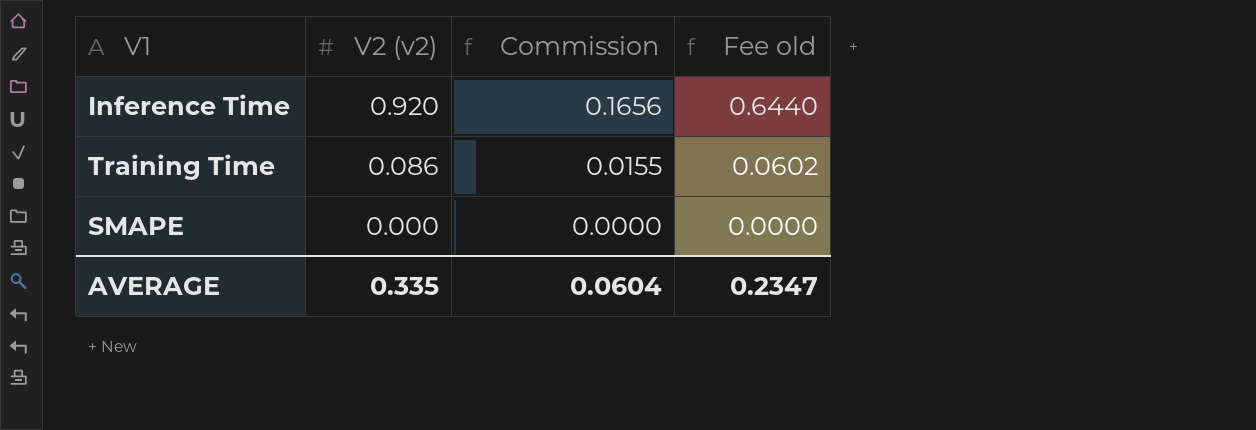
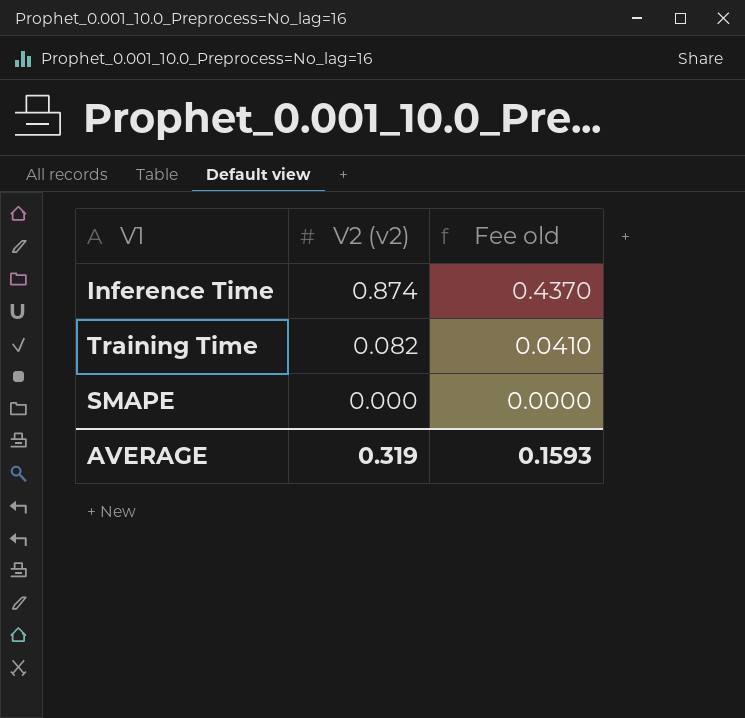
column Commission | formula: [V2 (v2)] * 0.18 -> none
column Fee old | formula: [V2 (v2)] * 0.7 -> [V2 (v2)] * 0.5
Inference Time | V2 (v2): 0.920 -> 0.874
Training Time | V2 (v2): 0.086 -> 0.082
AVERAGE | V2 (v2): 0.335 -> 0.319
AVERAGE | Fee old: 0.2347 -> 0.1593

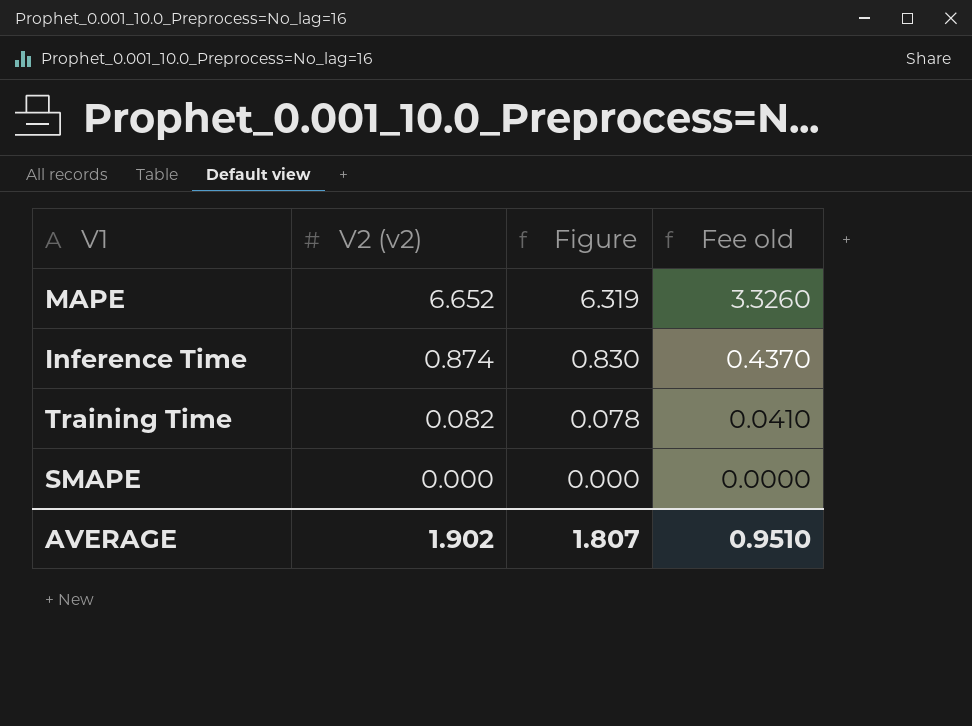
column Figure | formula: none -> [V2 (v2)] * 0.95
row MAPE: none -> 6.652 | 6.319 | 3.3260
AVERAGE | V2 (v2): 0.319 -> 1.902
AVERAGE | Fee old: 0.1593 -> 0.9510

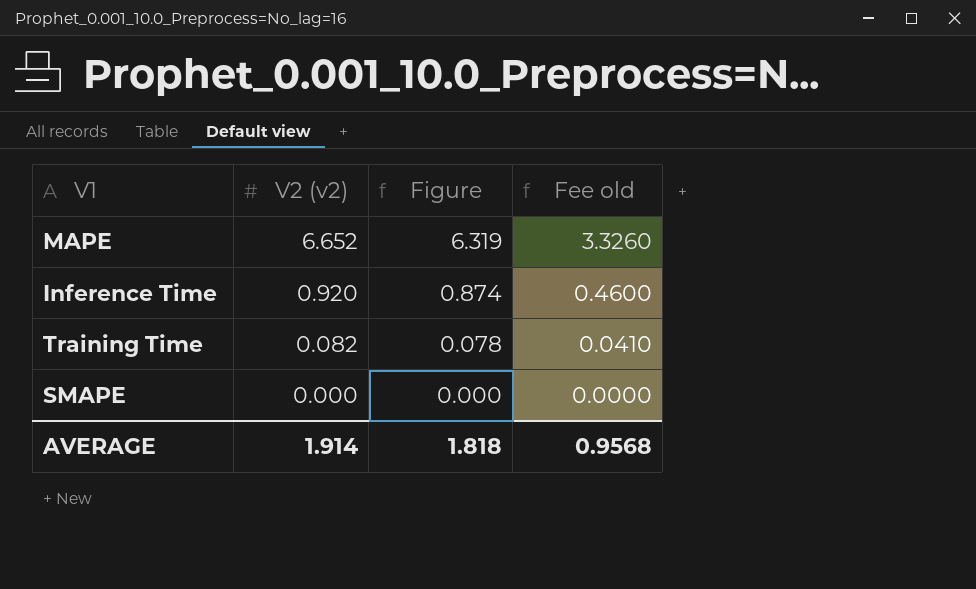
Inference Time | V2 (v2): 0.874 -> 0.920
Inference Time | Figure: 0.830 -> 0.874
Inference Time | Fee old: 0.4370 -> 0.4600
AVERAGE | V2 (v2): 1.902 -> 1.914
AVERAGE | Figure: 1.807 -> 1.818
AVERAGE | Fee old: 0.9510 -> 0.9568

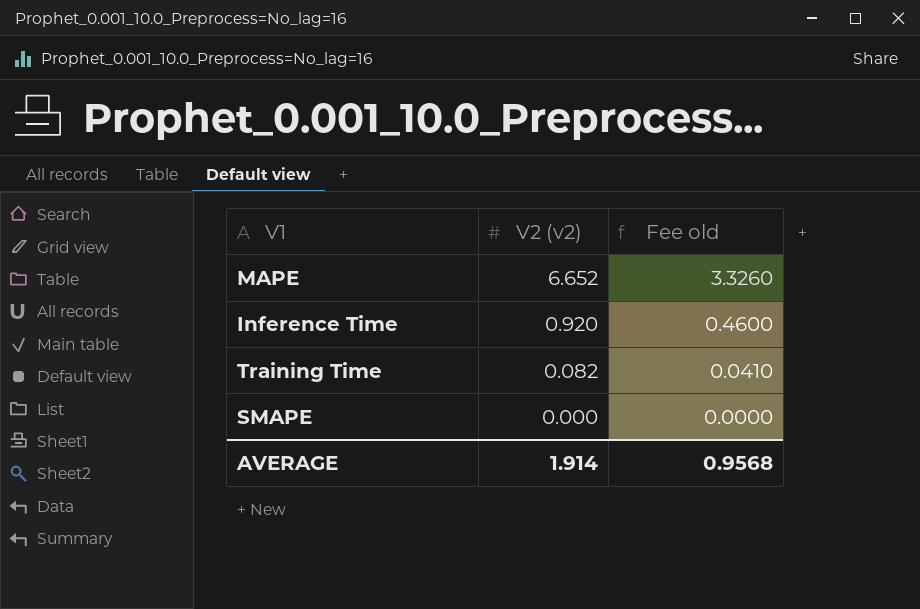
column Figure | formula: [V2 (v2)] * 0.95 -> none

